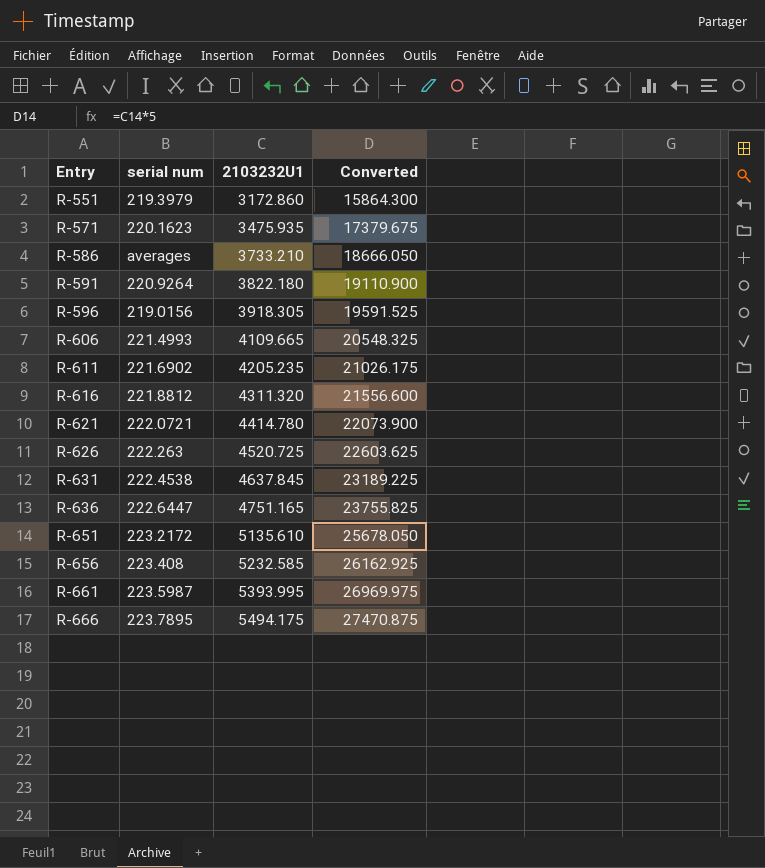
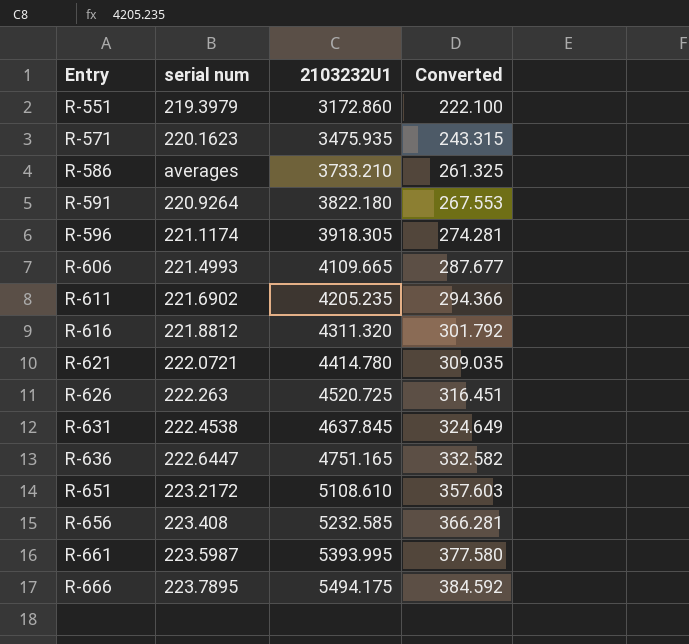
column Converted | formula: [2103232U1] * 5 -> [2103232U1] * 0.07
R-596 | serial num: 219.0156 -> 221.1174
R-651 | 2103232U1: 5135.610 -> 5108.610

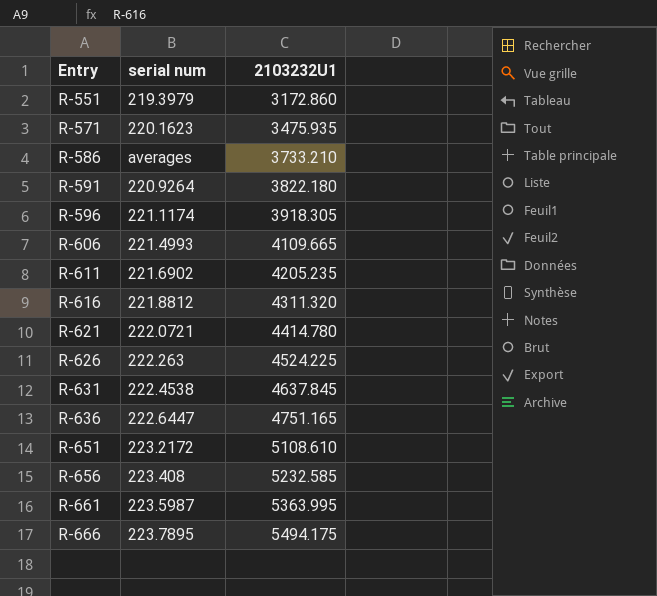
column Converted | formula: [2103232U1] * 0.07 -> none
R-626 | 2103232U1: 4520.725 -> 4524.225
R-661 | 2103232U1: 5393.995 -> 5363.995

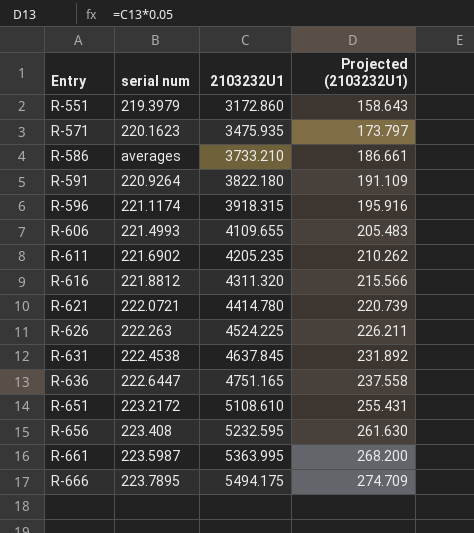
column Projected (2103232U1) | formula: none -> [2103232U1] * 0.05
R-596 | 2103232U1: 3918.305 -> 3918.315
R-606 | 2103232U1: 4109.665 -> 4109.655
R-656 | 2103232U1: 5232.585 -> 5232.595

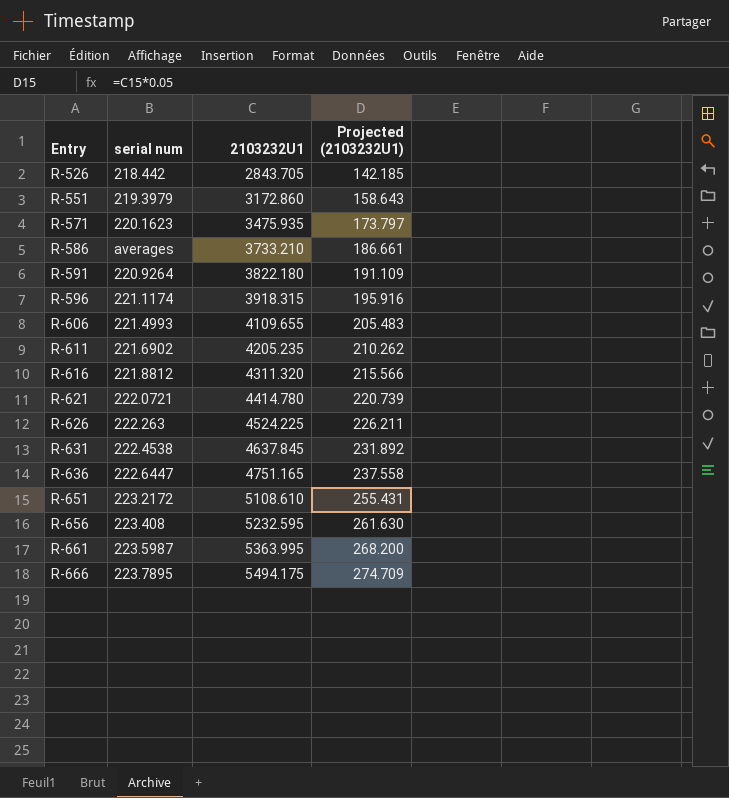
row R-526: none -> 218.442 | 2843.705 | 142.185

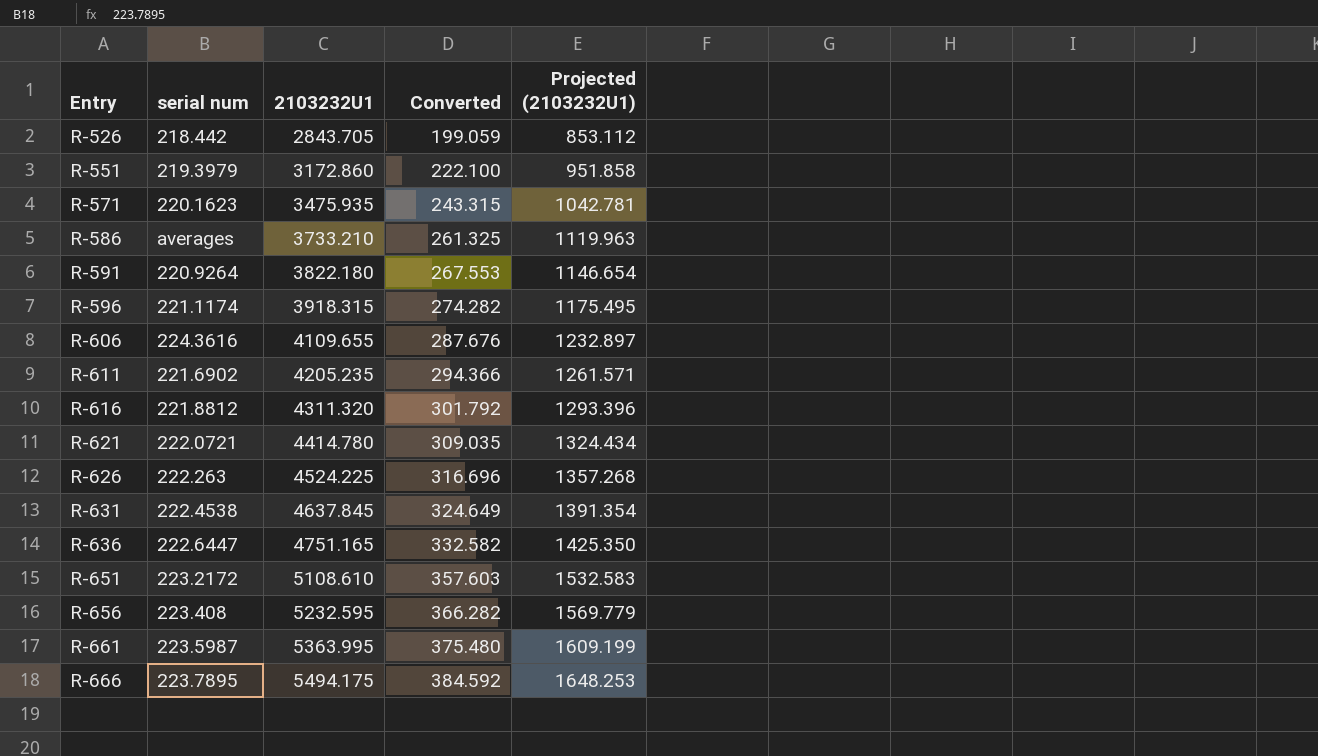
column Converted | formula: none -> [2103232U1] * 0.07
column Projected (2103232U1) | formula: [2103232U1] * 0.05 -> [2103232U1] * 0.3
R-606 | serial num: 221.4993 -> 224.3616

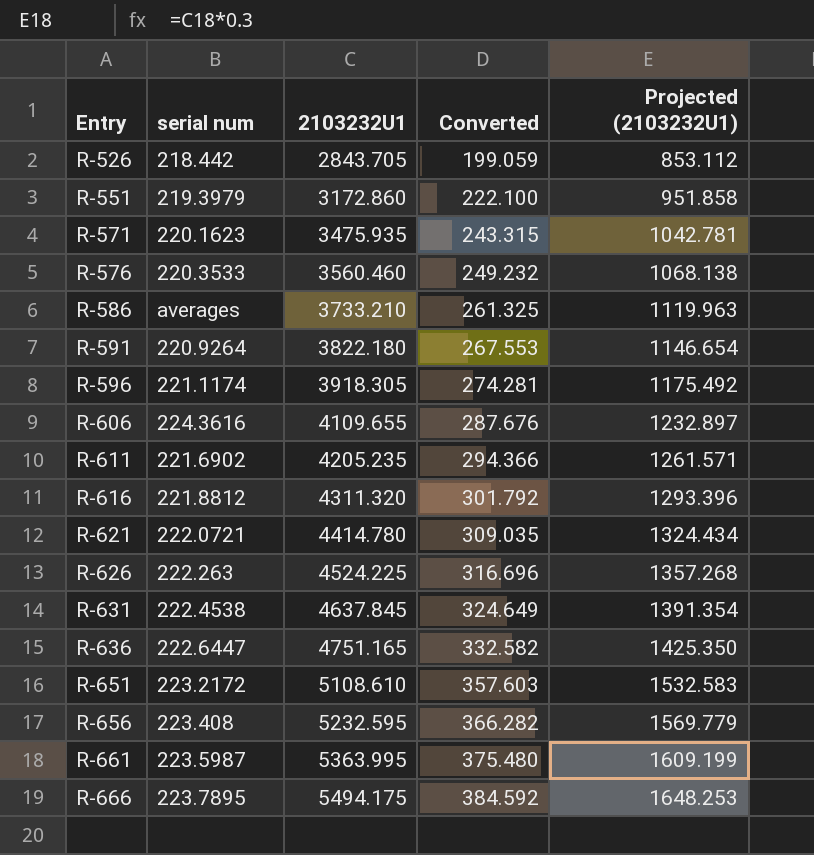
row R-576: none -> 220.3533 | 3560.460 | 249.232 | 1068.138
R-596 | 2103232U1: 3918.315 -> 3918.305
R-596 | Converted: 274.282 -> 274.281
R-596 | Projected (2103232U1): 1175.495 -> 1175.492

